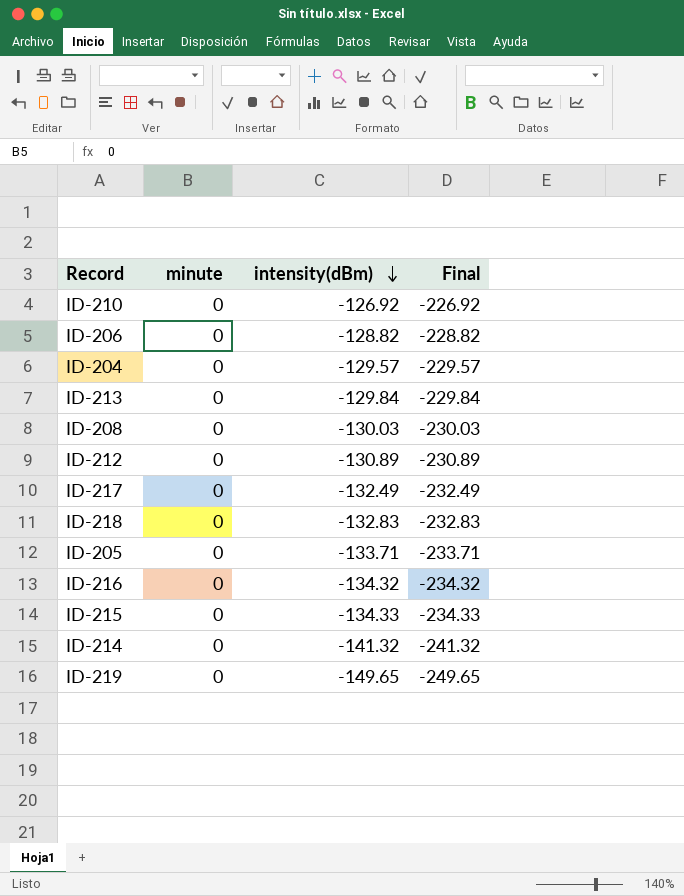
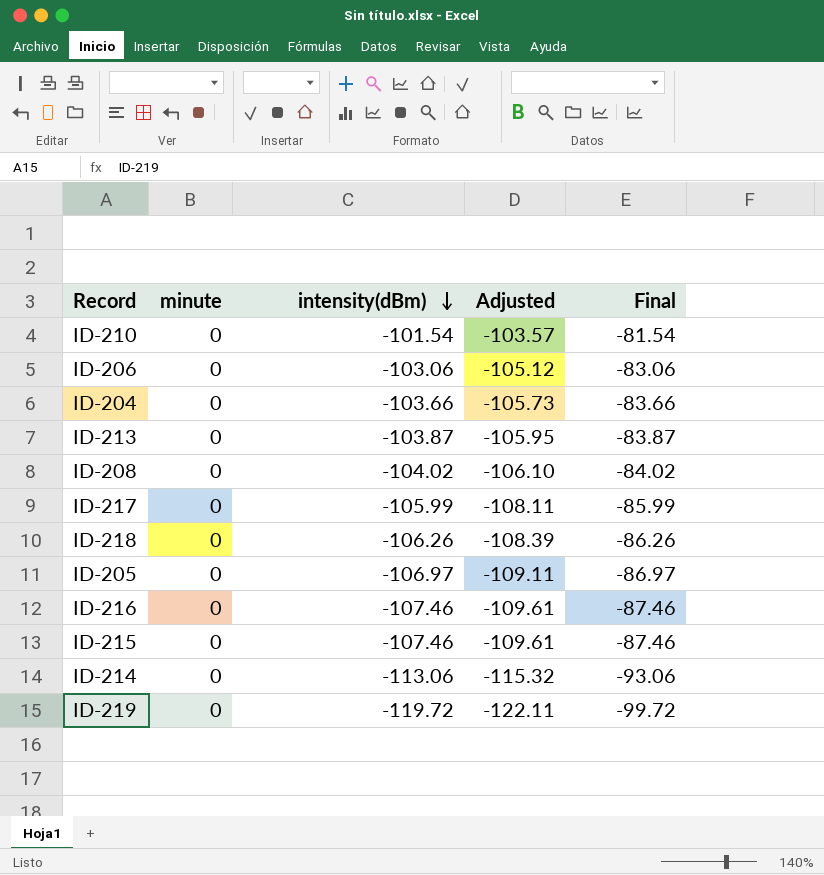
column Adjusted | formula: none -> [intensity(dBm)] * 1.02
column Final | formula: [intensity(dBm)] - 100 -> [intensity(dBm)] + 20
row ID-212: 0 | -130.89 | -230.89 -> none
ID-210 | intensity(dBm): -126.92 -> -101.54
ID-206 | intensity(dBm): -128.82 -> -103.06
ID-204 | intensity(dBm): -129.57 -> -103.66
ID-213 | intensity(dBm): -129.84 -> -103.87
ID-208 | intensity(dBm): -130.03 -> -104.02
ID-217 | intensity(dBm): -132.49 -> -105.99
ID-218 | intensity(dBm): -132.83 -> -106.26
ID-205 | intensity(dBm): -133.71 -> -106.97
ID-216 | intensity(dBm): -134.32 -> -107.46
ID-215 | intensity(dBm): -134.33 -> -107.46
ID-214 | intensity(dBm): -141.32 -> -113.06
ID-219 | intensity(dBm): -149.65 -> -119.72

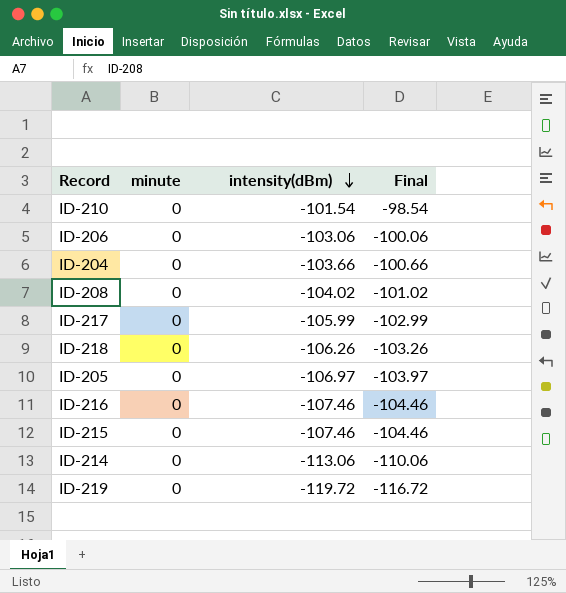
column Adjusted | formula: [intensity(dBm)] * 1.02 -> none
column Final | formula: [intensity(dBm)] + 20 -> [intensity(dBm)] + 3
row ID-213: 0 | -103.87 | -105.95 | -83.87 -> none

